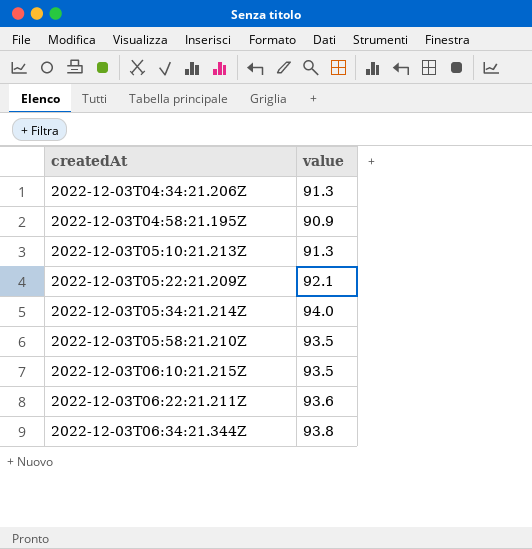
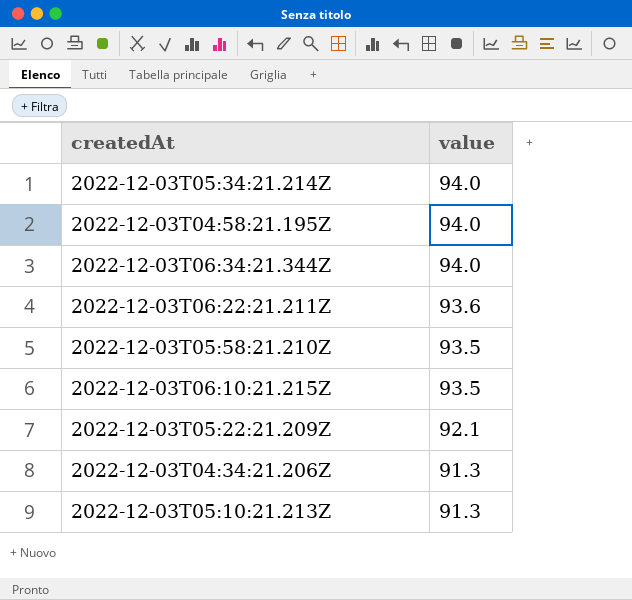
row order: createdAt ascending -> value descending
2022-12-03T04:58:21.195Z | value: 90.9 -> 94.0
2022-12-03T06:34:21.344Z | value: 93.8 -> 94.0

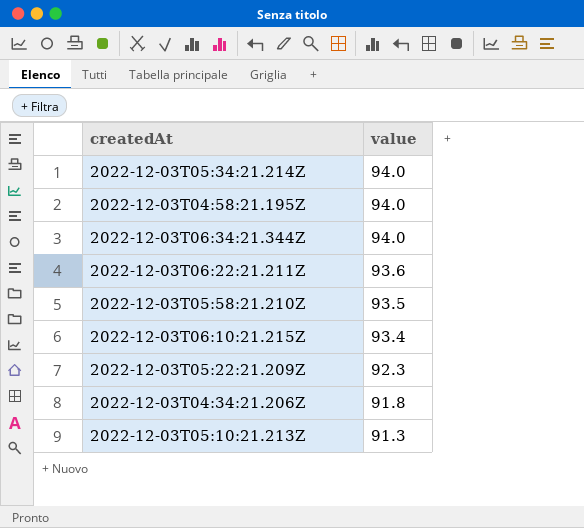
2022-12-03T06:10:21.215Z | value: 93.5 -> 93.4
2022-12-03T05:22:21.209Z | value: 92.1 -> 92.3
2022-12-03T04:34:21.206Z | value: 91.3 -> 91.8

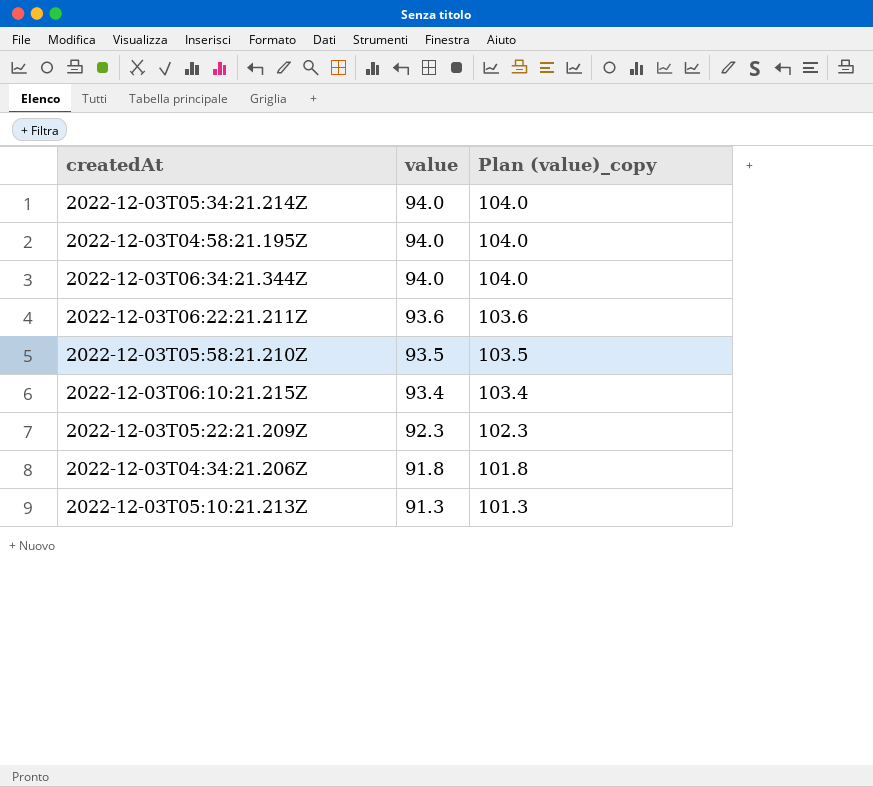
column Plan (value)_copy | formula: none -> [value] + 10

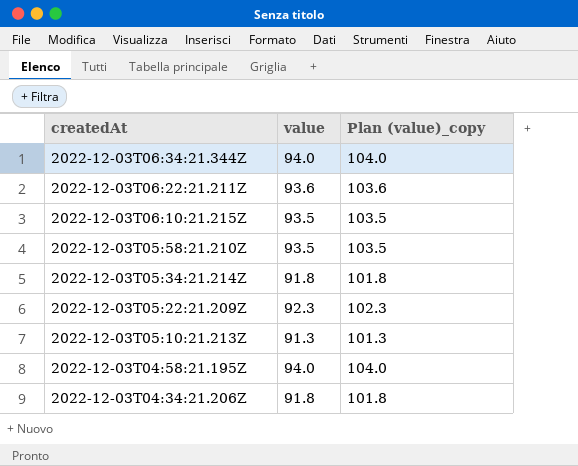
row order: value descending -> createdAt descending
2022-12-03T06:10:21.215Z | value: 93.4 -> 93.5
2022-12-03T06:10:21.215Z | Plan (value)_copy: 103.4 -> 103.5
2022-12-03T05:34:21.214Z | value: 94.0 -> 91.8
2022-12-03T05:34:21.214Z | Plan (value)_copy: 104.0 -> 101.8

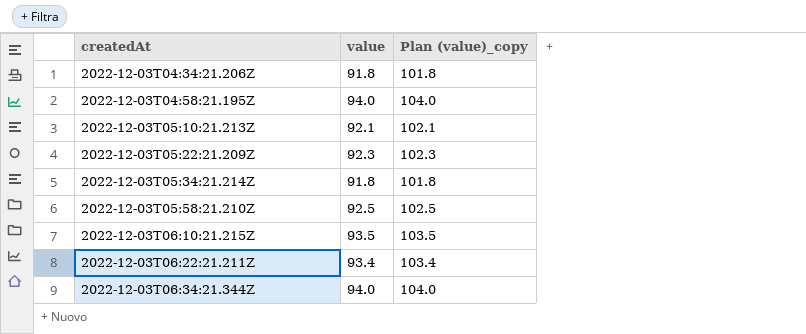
row order: createdAt descending -> createdAt ascending
2022-12-03T05:10:21.213Z | value: 91.3 -> 92.1
2022-12-03T05:10:21.213Z | Plan (value)_copy: 101.3 -> 102.1
2022-12-03T05:58:21.210Z | value: 93.5 -> 92.5
2022-12-03T05:58:21.210Z | Plan (value)_copy: 103.5 -> 102.5
2022-12-03T06:22:21.211Z | value: 93.6 -> 93.4
2022-12-03T06:22:21.211Z | Plan (value)_copy: 103.6 -> 103.4

